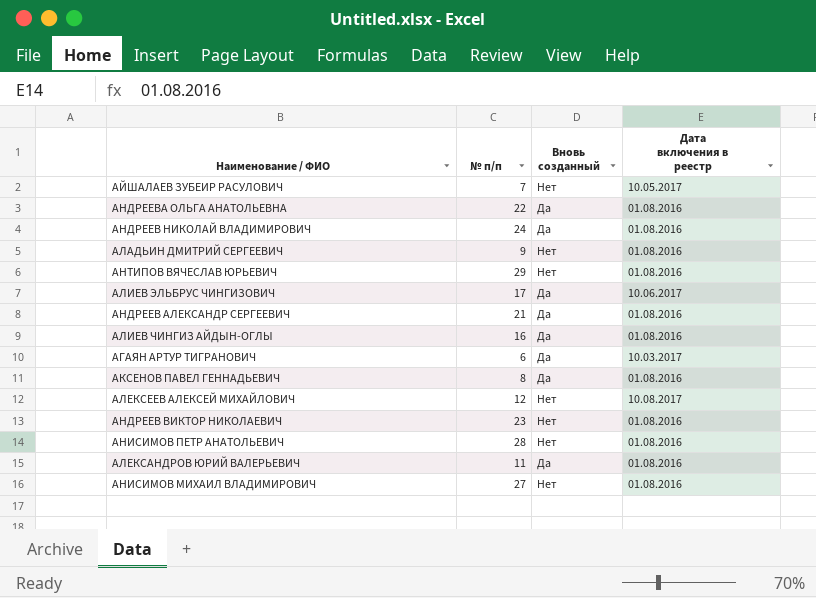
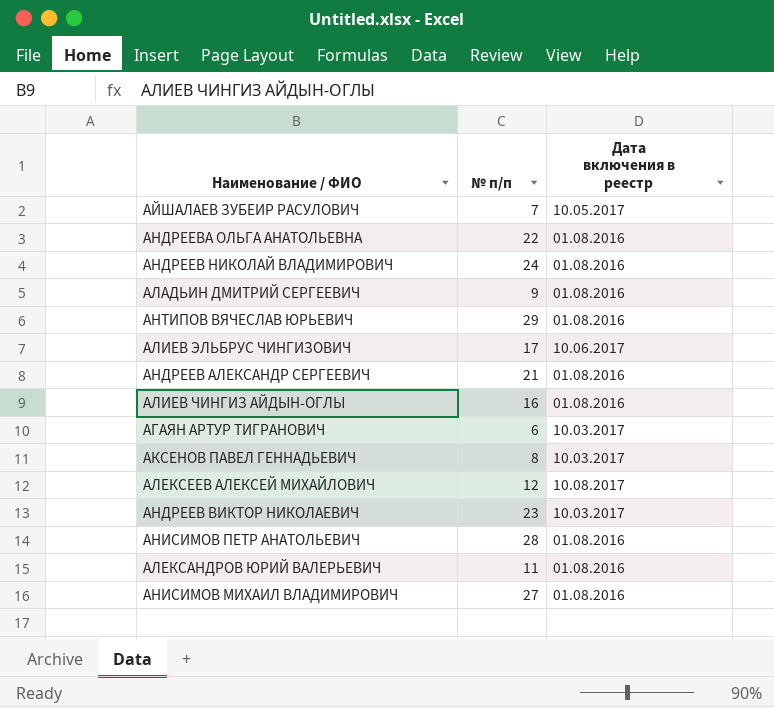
column Вновь созданный | position: 3 -> none
АКСЕНОВ ПАВЕЛ ГЕННАДЬЕВИЧ | Дата включения в реестр: 01.08.2016 -> 10.03.2017
АНДРЕЕВ ВИКТОР НИКОЛАЕВИЧ | Дата включения в реестр: 01.08.2016 -> 10.03.2017

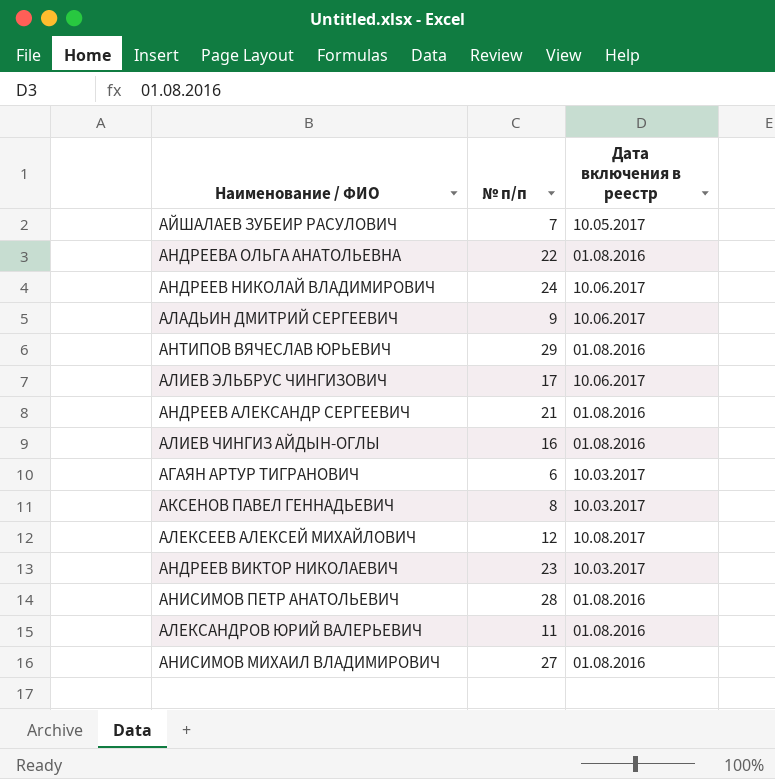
АНДРЕЕВ НИКОЛАЙ ВЛАДИМИРОВИЧ | Дата включения в реестр: 01.08.2016 -> 10.06.2017
АЛАДЬИН ДМИТРИЙ СЕРГЕЕВИЧ | Дата включения в реестр: 01.08.2016 -> 10.06.2017

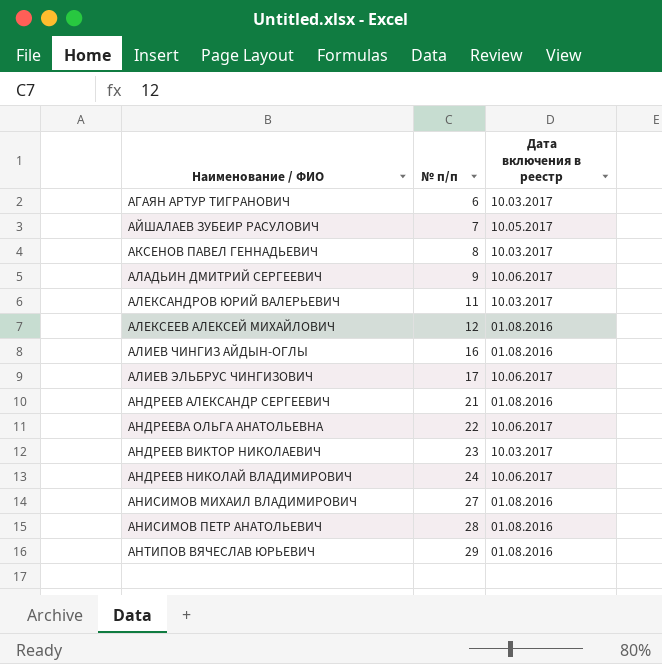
row order: none -> № п/п ascending
АЛЕКСАНДРОВ ЮРИЙ ВАЛЕРЬЕВИЧ | Дата включения в реестр: 01.08.2016 -> 10.03.2017
АЛЕКСЕЕВ АЛЕКСЕЙ МИХАЙЛОВИЧ | Дата включения в реестр: 10.08.2017 -> 01.08.2016
АНДРЕЕВА ОЛЬГА АНАТОЛЬЕВНА | Дата включения в реестр: 01.08.2016 -> 10.06.2017

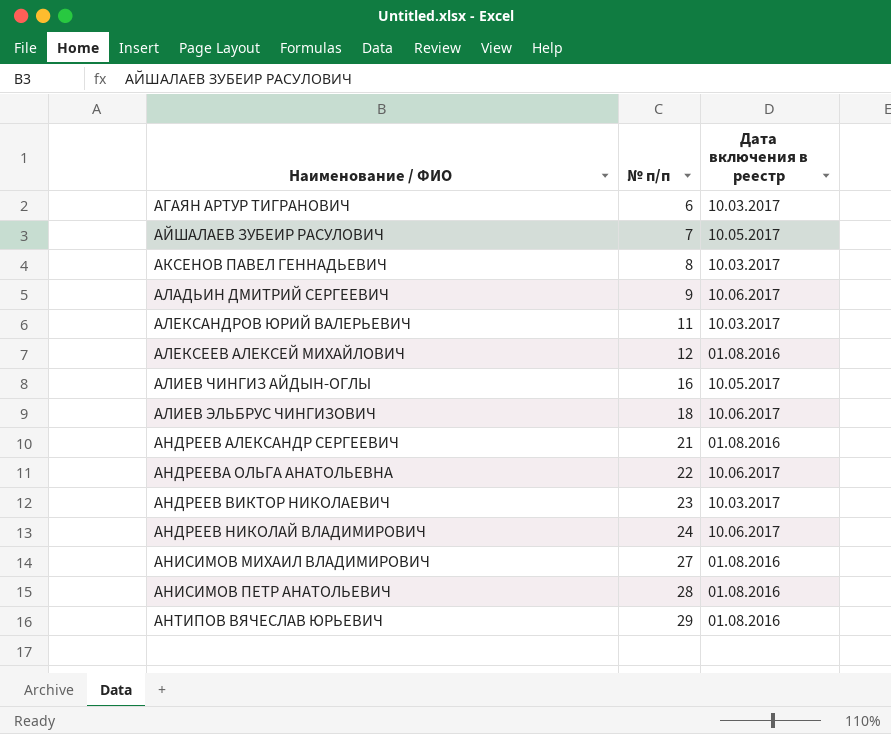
АЛИЕВ ЧИНГИЗ АЙДЫН-ОГЛЫ | Дата включения в реестр: 01.08.2016 -> 10.05.2017
АЛИЕВ ЭЛЬБРУС ЧИНГИЗОВИЧ | № п/п: 17 -> 18

